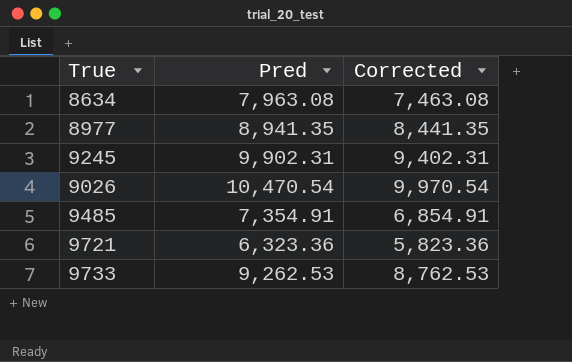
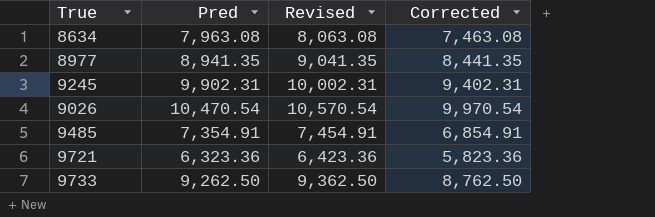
column Revised | formula: none -> [Pred] + 100
9733 | Pred: 9,262.53 -> 9,262.50
9733 | Corrected: 8,762.53 -> 8,762.50

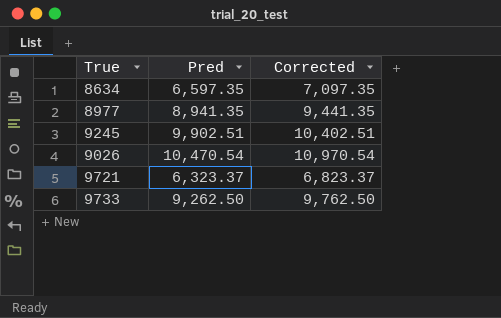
column Revised | formula: [Pred] + 100 -> none
column Corrected | formula: [Pred] - 500 -> [Pred] + 500
row 9485: 7,354.91 | 7,454.91 | 6,854.91 -> none
8634 | Pred: 7,963.08 -> 6,597.35
9245 | Pred: 9,902.31 -> 9,902.51
9721 | Pred: 6,323.36 -> 6,323.37

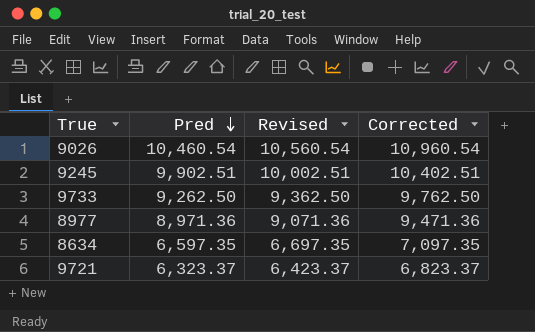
row order: none -> Pred descending
column Revised | formula: none -> [Pred] + 100
9026 | Pred: 10,470.54 -> 10,460.54
9026 | Corrected: 10,970.54 -> 10,960.54
8977 | Pred: 8,941.35 -> 8,971.36
8977 | Corrected: 9,441.35 -> 9,471.36

